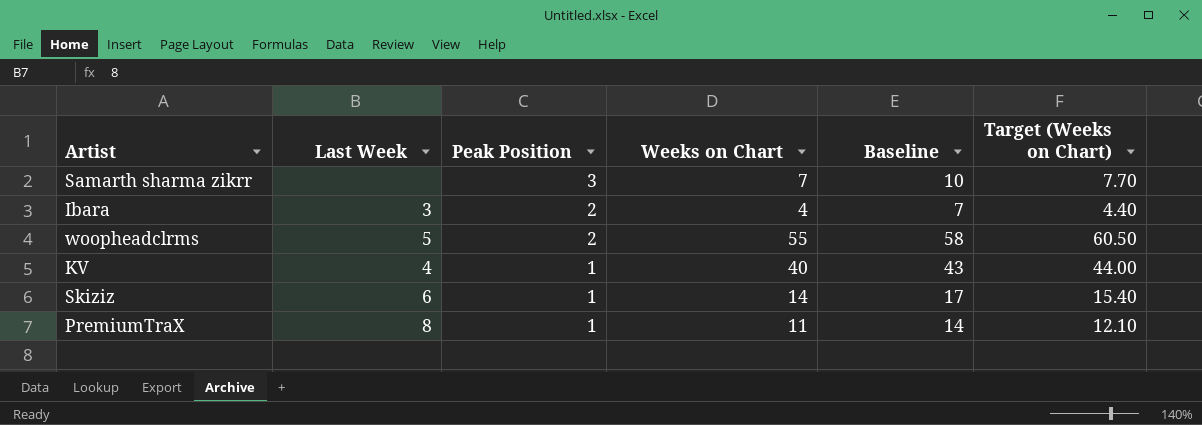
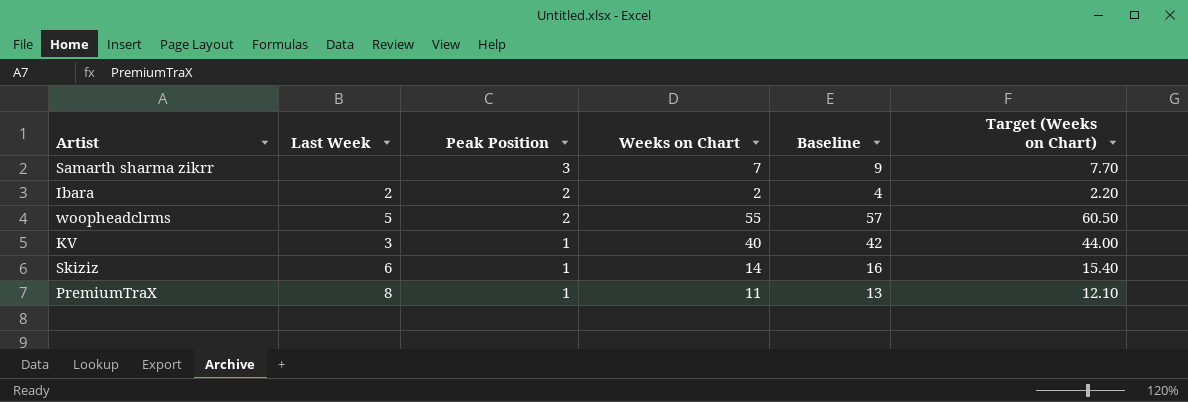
column Baseline | formula: [Weeks on Chart] + 3 -> [Weeks on Chart] + 2
Ibara | Last Week: 3 -> 2
Ibara | Weeks on Chart: 4 -> 2
Ibara | Target (Weeks on Chart): 4.40 -> 2.20
KV | Last Week: 4 -> 3

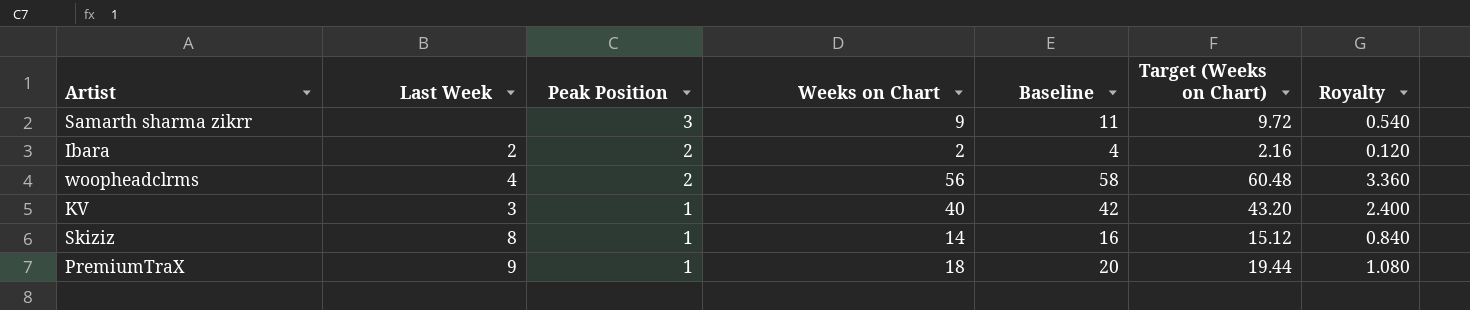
column Target (Weeks on Chart) | formula: [Weeks on Chart] * 1.1 -> [Weeks on Chart] * 1.08
column Royalty | formula: none -> [Weeks on Chart] * 0.06
Samarth sharma zikrr | Weeks on Chart: 7 -> 9
Samarth sharma zikrr | Baseline: 9 -> 11
woopheadclrms | Last Week: 5 -> 4
woopheadclrms | Weeks on Chart: 55 -> 56
woopheadclrms | Baseline: 57 -> 58
Skiziz | Last Week: 6 -> 8
PremiumTraX | Last Week: 8 -> 9
PremiumTraX | Weeks on Chart: 11 -> 18
PremiumTraX | Baseline: 13 -> 20

